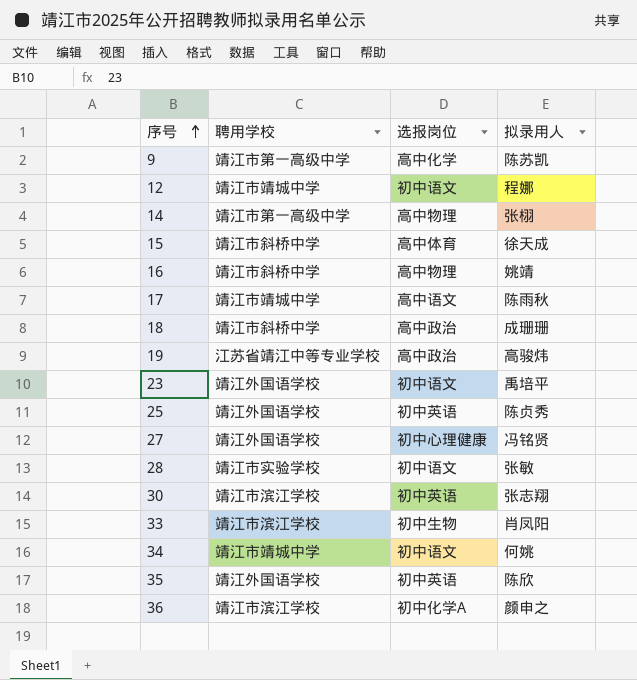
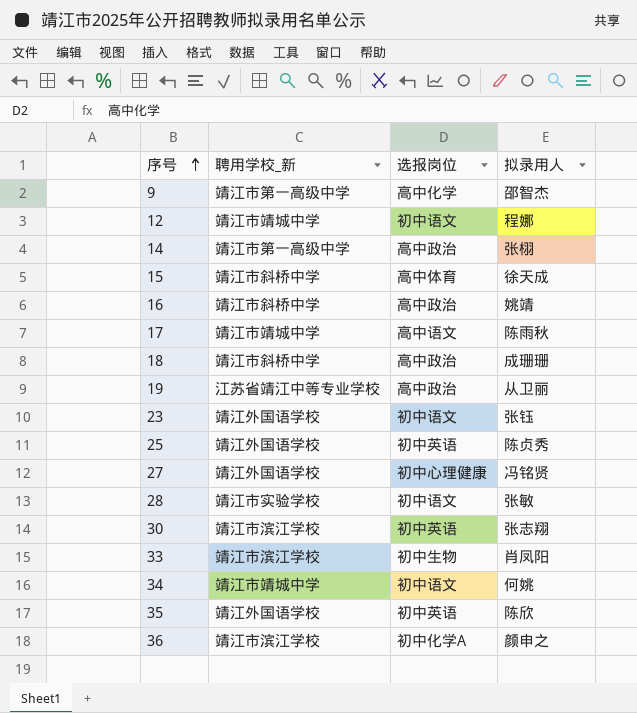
column name: 聘用学校 -> 聘用学校_新
9 | 拟录用人: 陈苏凯 -> 邵智杰
14 | 选报岗位: 高中物理 -> 高中政治
16 | 选报岗位: 高中物理 -> 高中政治
19 | 拟录用人: 高骏炜 -> 从卫丽
23 | 拟录用人: 禹培平 -> 张钰

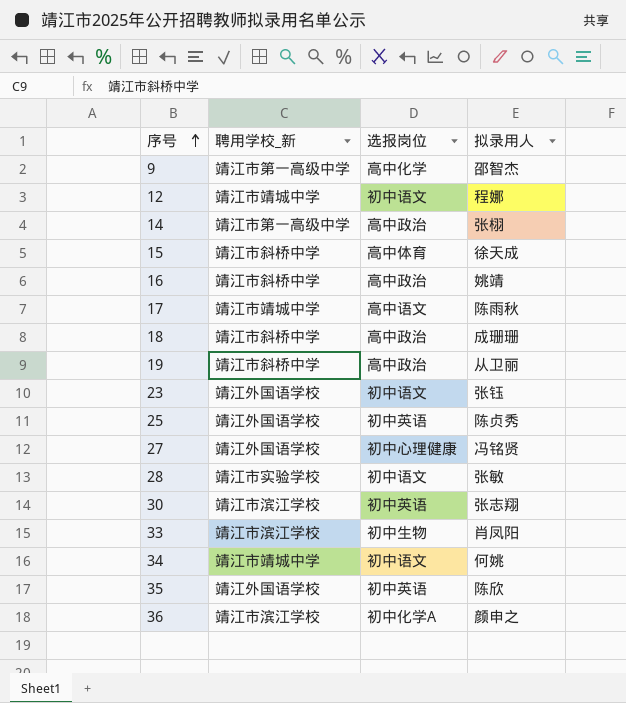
19 | 聘用学校_新: 江苏省靖江中等专业学校 -> 靖江市斜桥中学

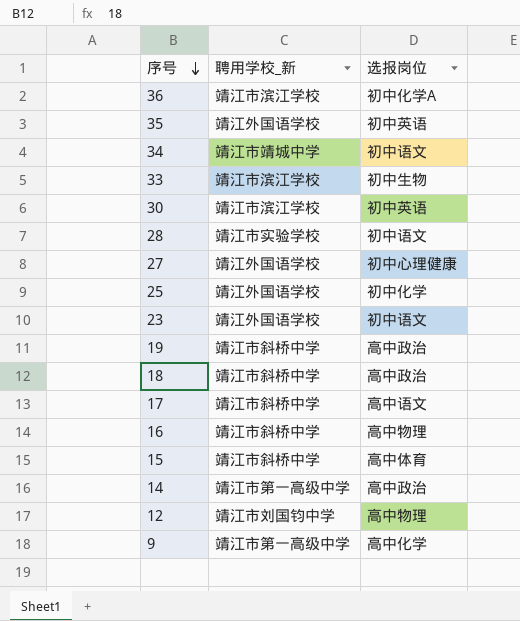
row order: 序号 ascending -> 序号 descending
column 拟录用人 | position: 4 -> none
25 | 选报岗位: 初中英语 -> 初中化学
17 | 聘用学校_新: 靖江市靖城中学 -> 靖江市斜桥中学
16 | 选报岗位: 高中政治 -> 高中物理
12 | 聘用学校_新: 靖江市靖城中学 -> 靖江市刘国钧中学
12 | 选报岗位: 初中语文 -> 高中物理

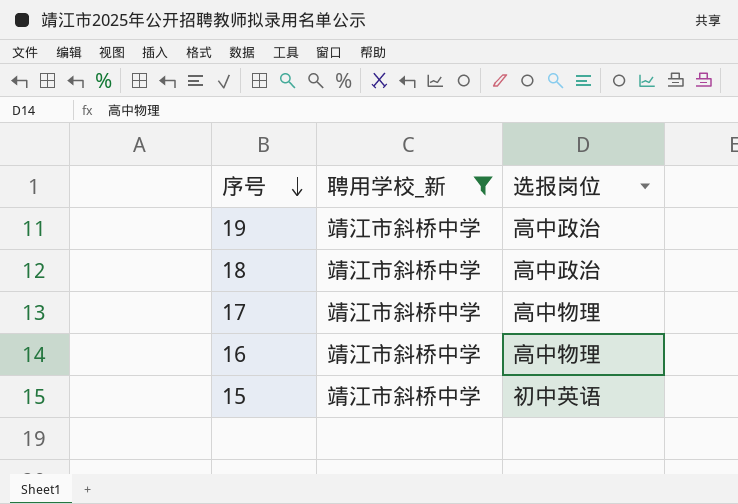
filter: none -> 聘用学校_新 = 靖江市斜桥中学
17 | 选报岗位: 高中语文 -> 高中物理
15 | 选报岗位: 高中体育 -> 初中英语

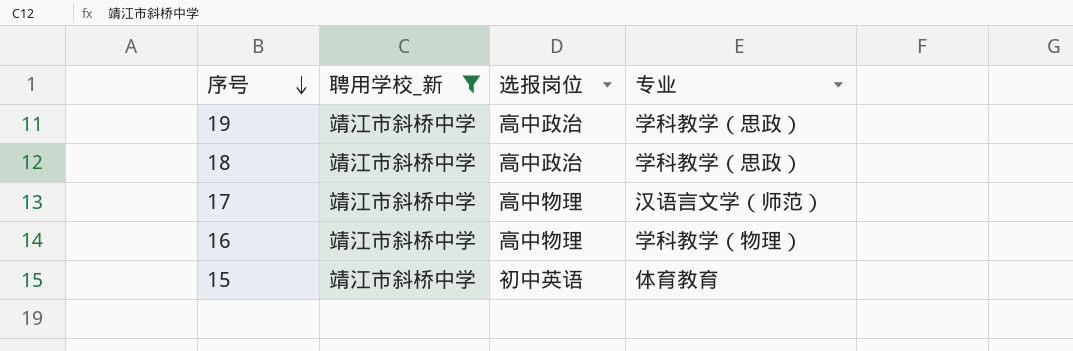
column 专业 | position: none -> 4

